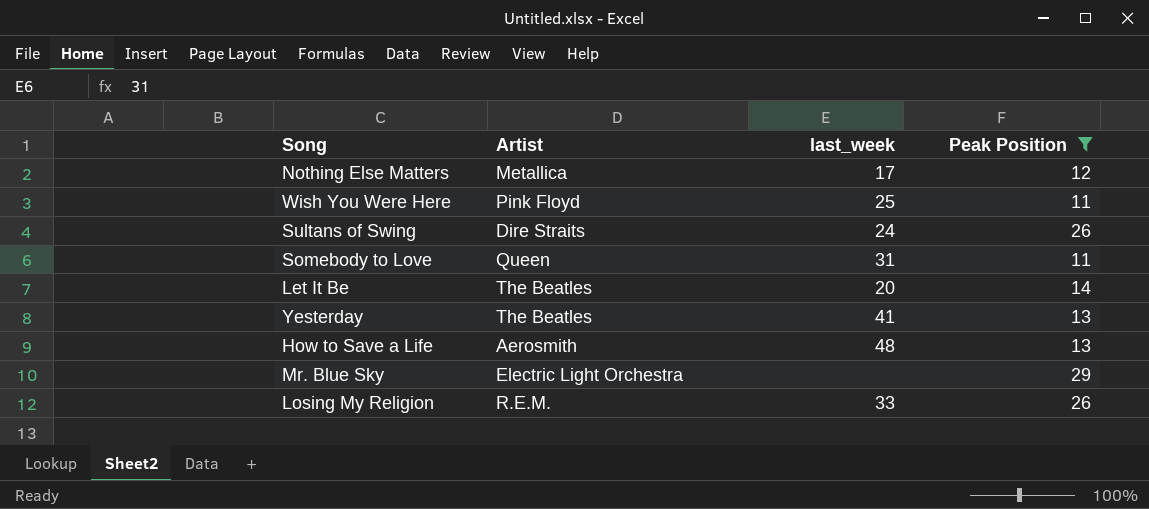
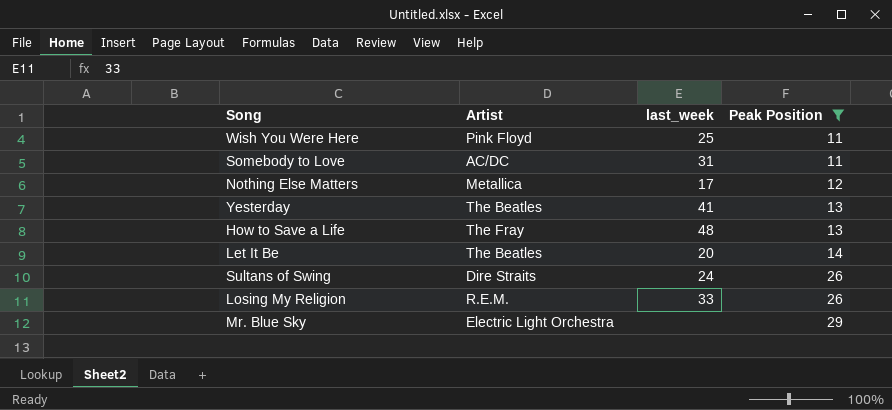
row order: none -> Peak Position ascending
Somebody to Love | Artist: Queen -> AC/DC
How to Save a Life | Artist: Aerosmith -> The Fray

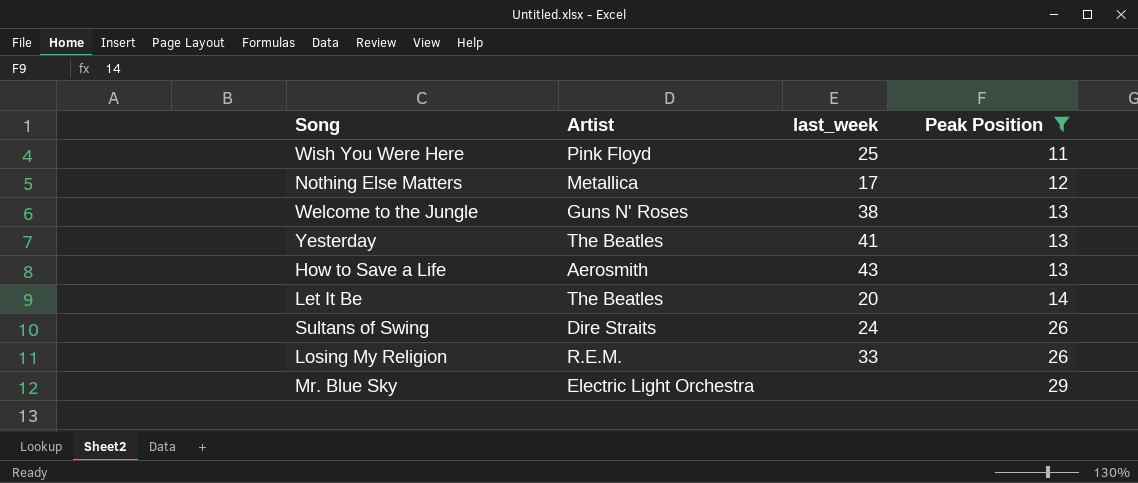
row Somebody to Love: AC/DC | 31 | 11 -> none
row Welcome to the Jungle: none -> Guns N' Roses | 38 | 13
How to Save a Life | Artist: The Fray -> Aerosmith
How to Save a Life | last_week: 48 -> 43

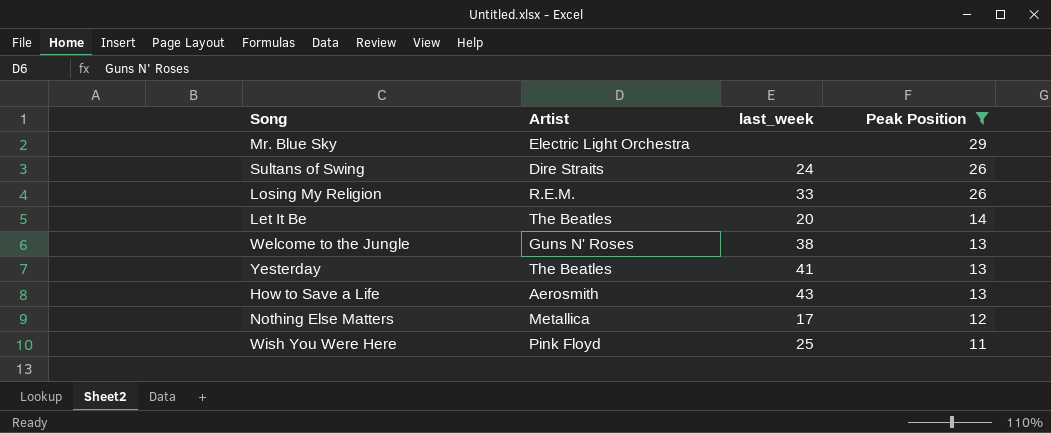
row order: Peak Position ascending -> Peak Position descending

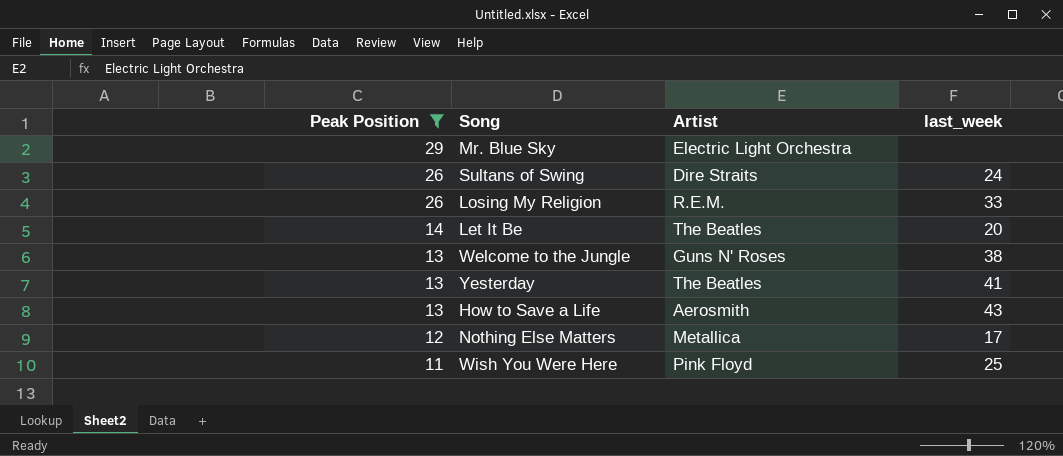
column Peak Position | position: 4 -> 1

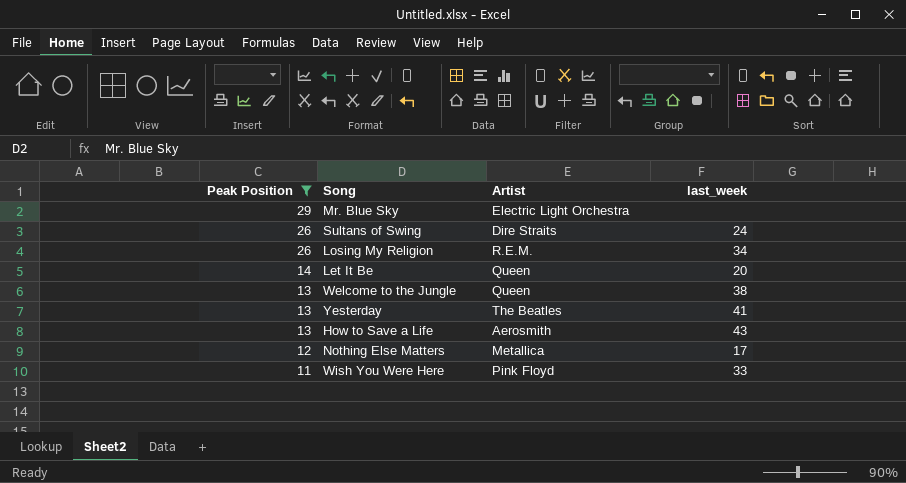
Losing My Religion | last_week: 33 -> 34
Let It Be | Artist: The Beatles -> Queen
Welcome to the Jungle | Artist: Guns N' Roses -> Queen
Wish You Were Here | last_week: 25 -> 33

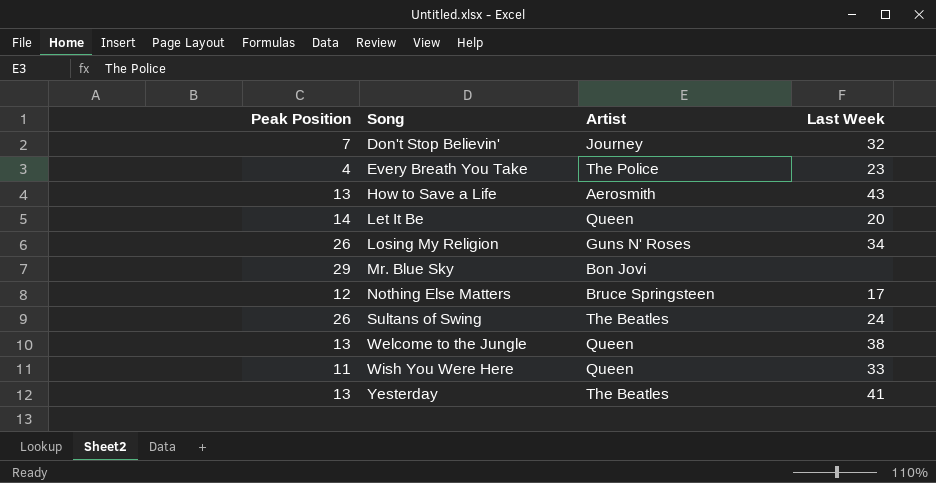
filter: Peak Position >= 11 -> none
row order: Peak Position descending -> Song ascending
column name: last_week -> Last Week
Losing My Religion | Artist: R.E.M. -> Guns N' Roses
Mr. Blue Sky | Artist: Electric Light Orchestra -> Bon Jovi
Nothing Else Matters | Artist: Metallica -> Bruce Springsteen
Sultans of Swing | Artist: Dire Straits -> The Beatles
Wish You Were Here | Artist: Pink Floyd -> Queen

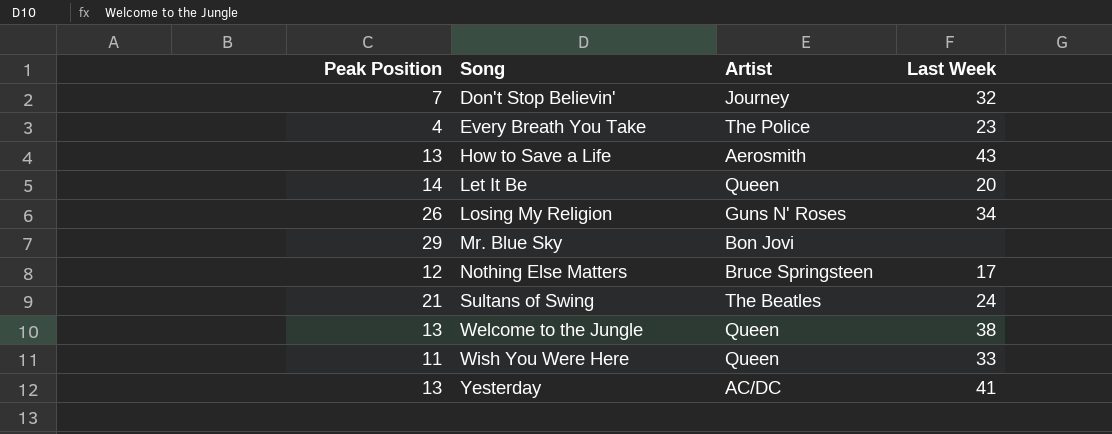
Sultans of Swing | Peak Position: 26 -> 21
Yesterday | Artist: The Beatles -> AC/DC

